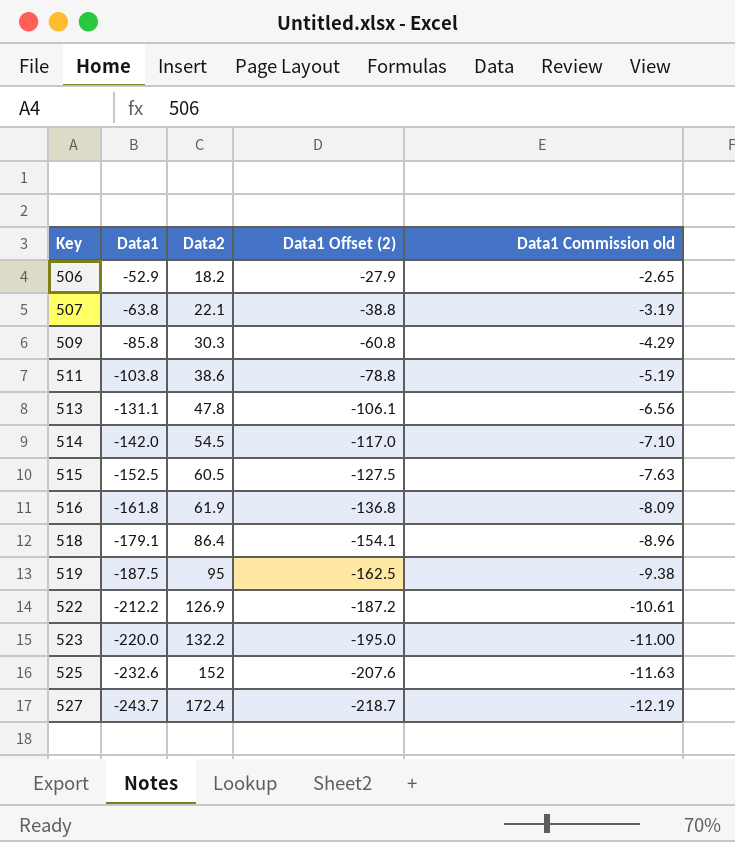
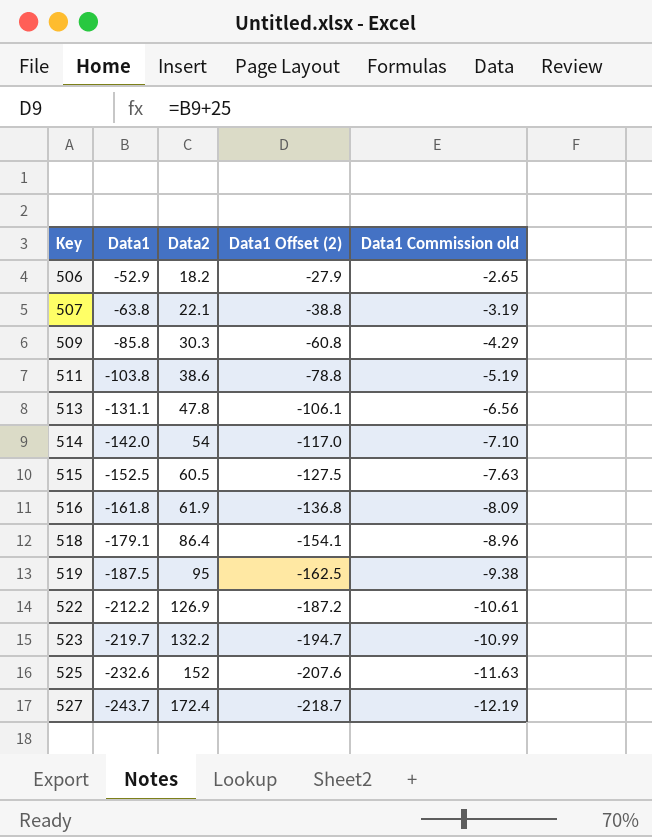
514 | Data2: 54.5 -> 54
523 | Data1: -220.0 -> -219.7
523 | Data1 Offset (2): -195.0 -> -194.7
523 | Data1 Commission old: -11.00 -> -10.99

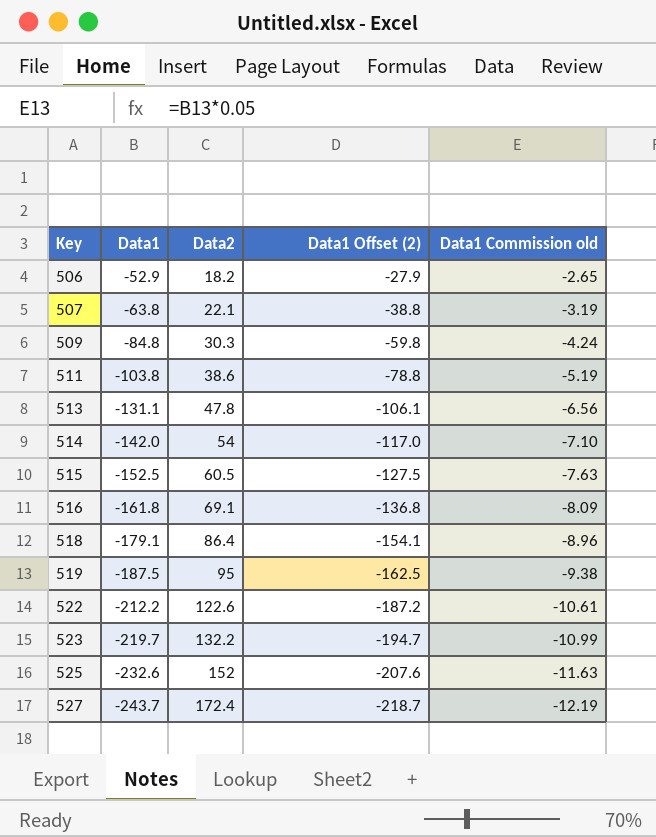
509 | Data1: -85.8 -> -84.8
509 | Data1 Offset (2): -60.8 -> -59.8
509 | Data1 Commission old: -4.29 -> -4.24
516 | Data2: 61.9 -> 69.1
522 | Data2: 126.9 -> 122.6

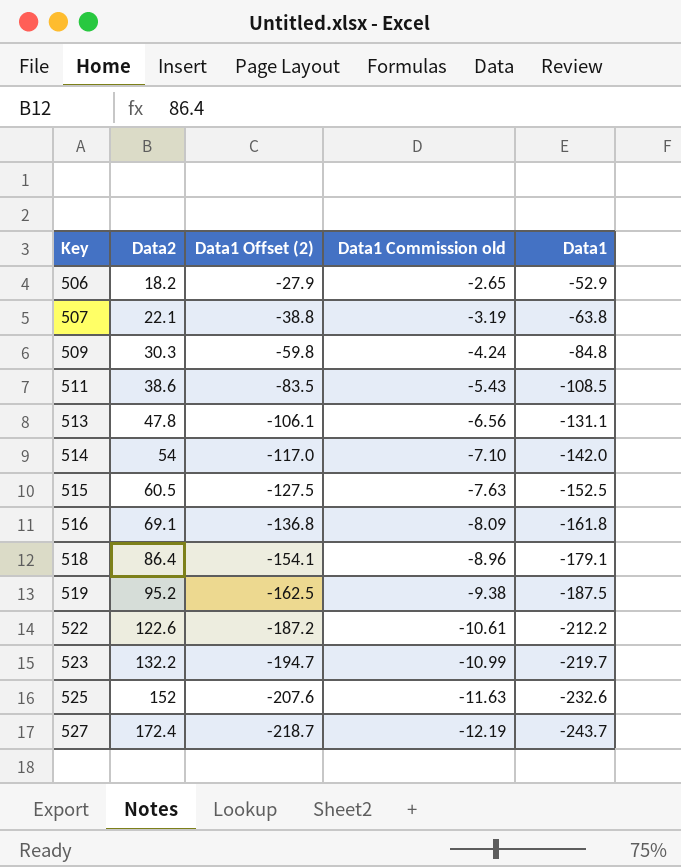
column Data1 | position: 2 -> 5
511 | Data1 Offset (2): -78.8 -> -83.5
511 | Data1 Commission old: -5.19 -> -5.43
511 | Data1: -103.8 -> -108.5
519 | Data2: 95 -> 95.2

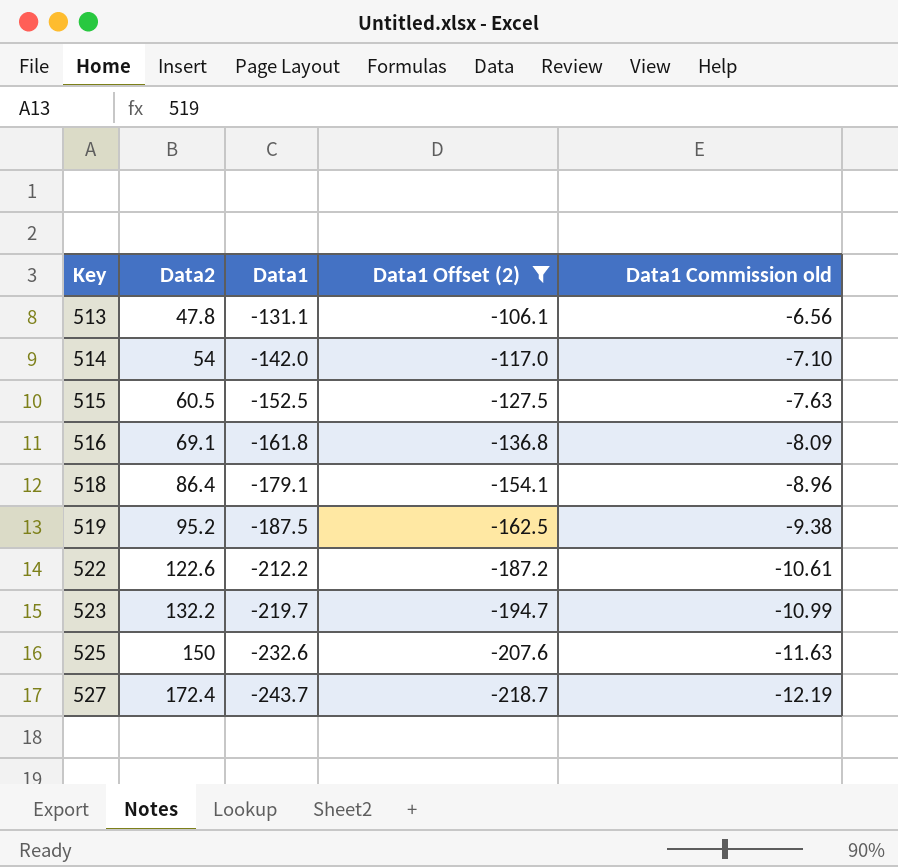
filter: none -> Data1 Offset (2) <= -106.1
column Data1 | position: 5 -> 3
525 | Data2: 152 -> 150

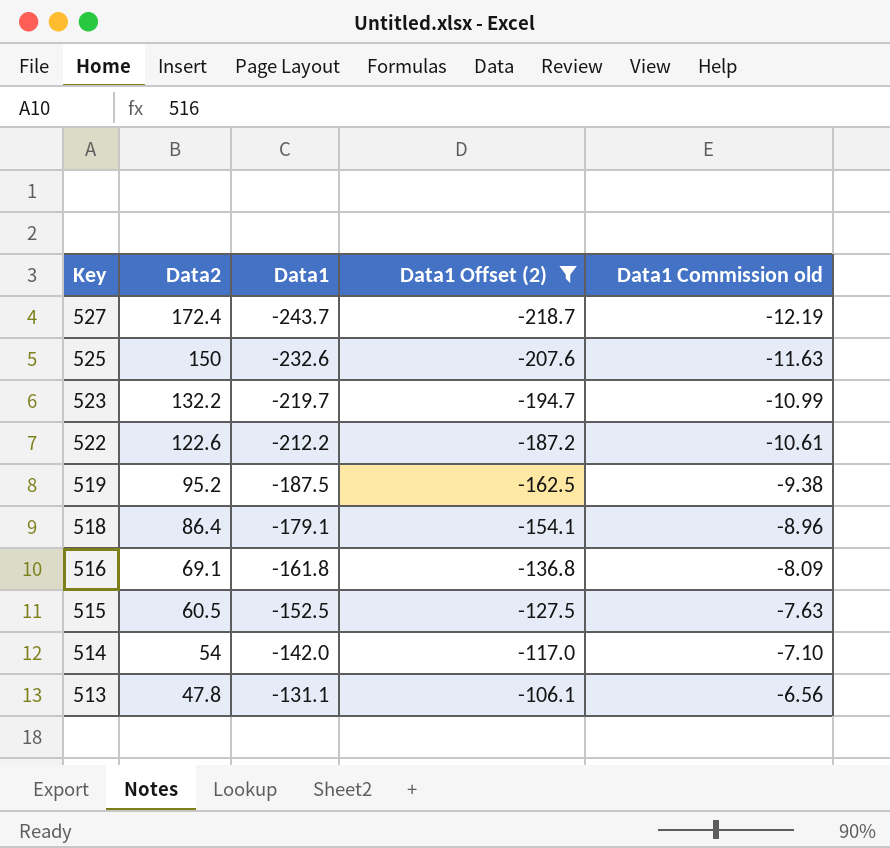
row order: Key ascending -> Key descending

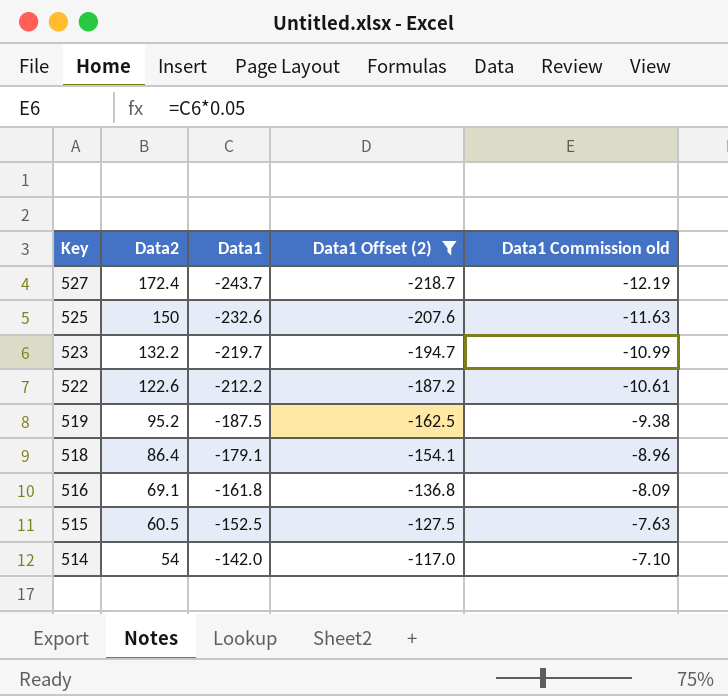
row 513: 47.8 | -131.1 | -106.1 | -6.56 -> none

